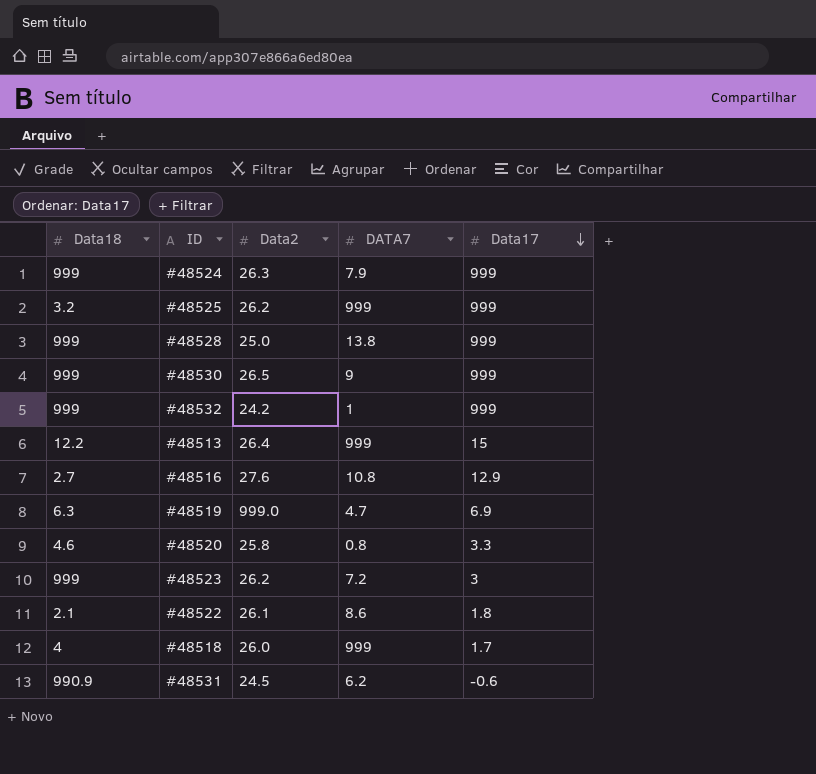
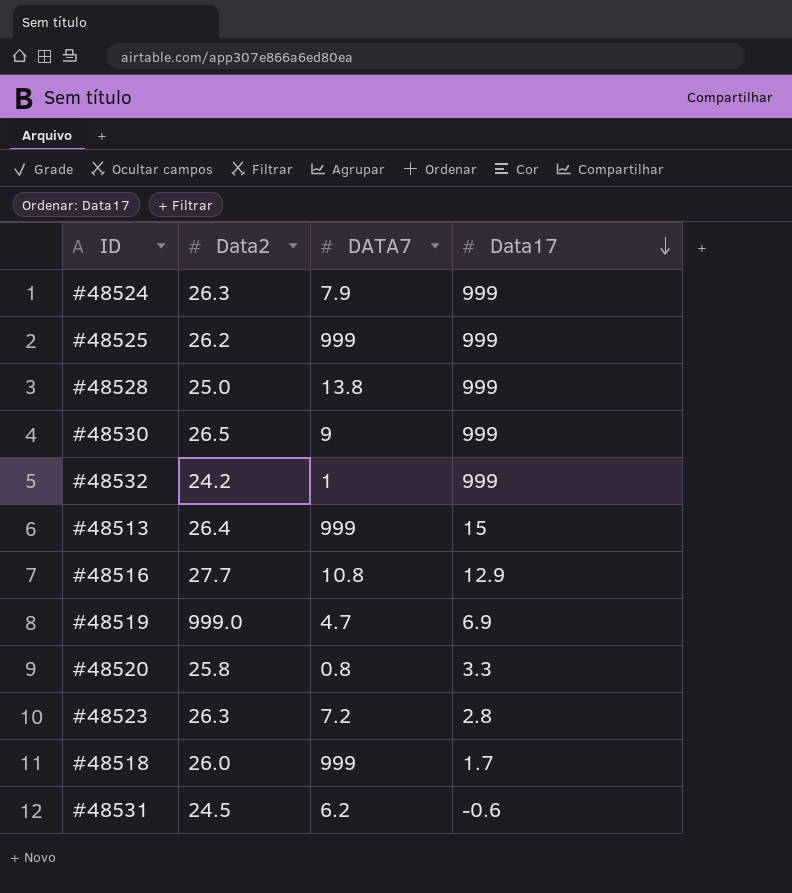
column Data18 | position: 1 -> none
row #48522: 2.1 | 26.1 | 8.6 | 1.8 -> none
#48516 | Data2: 27.6 -> 27.7
#48523 | Data2: 26.2 -> 26.3
#48523 | Data17: 3 -> 2.8

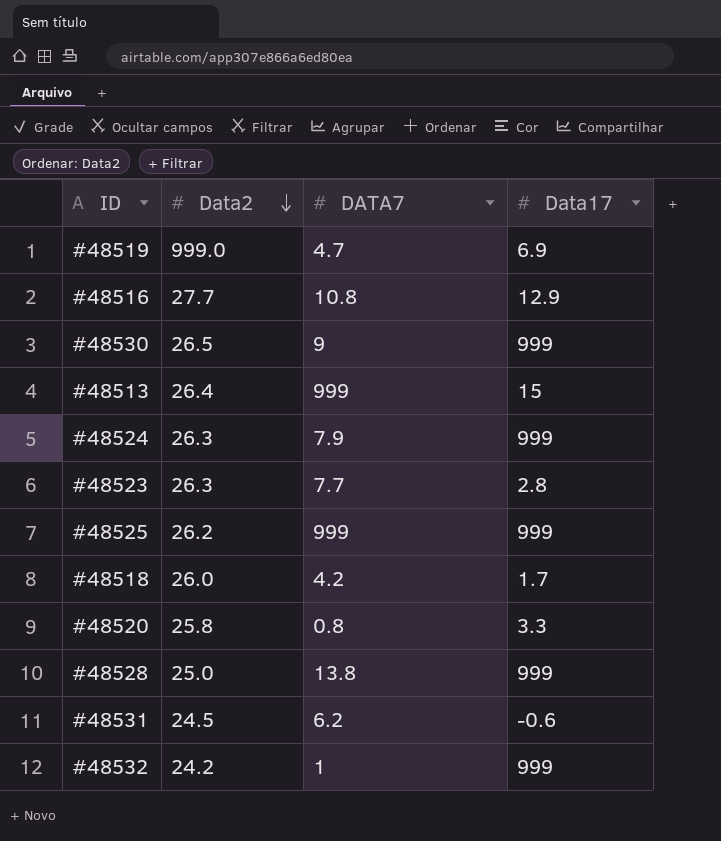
row order: Data17 descending -> Data2 descending
#48523 | DATA7: 7.2 -> 7.7
#48518 | DATA7: 999 -> 4.2

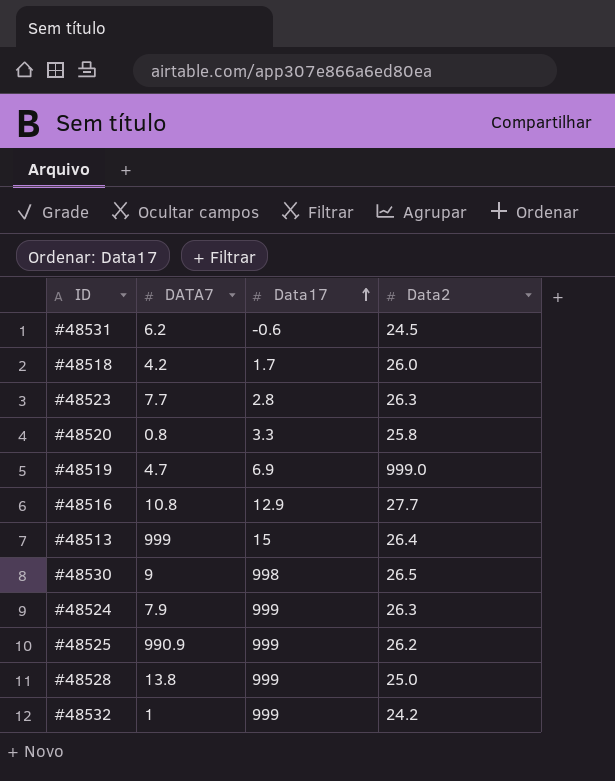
row order: Data2 descending -> Data17 ascending
column Data2 | position: 2 -> 4
#48530 | Data17: 999 -> 998
#48525 | DATA7: 999 -> 990.9

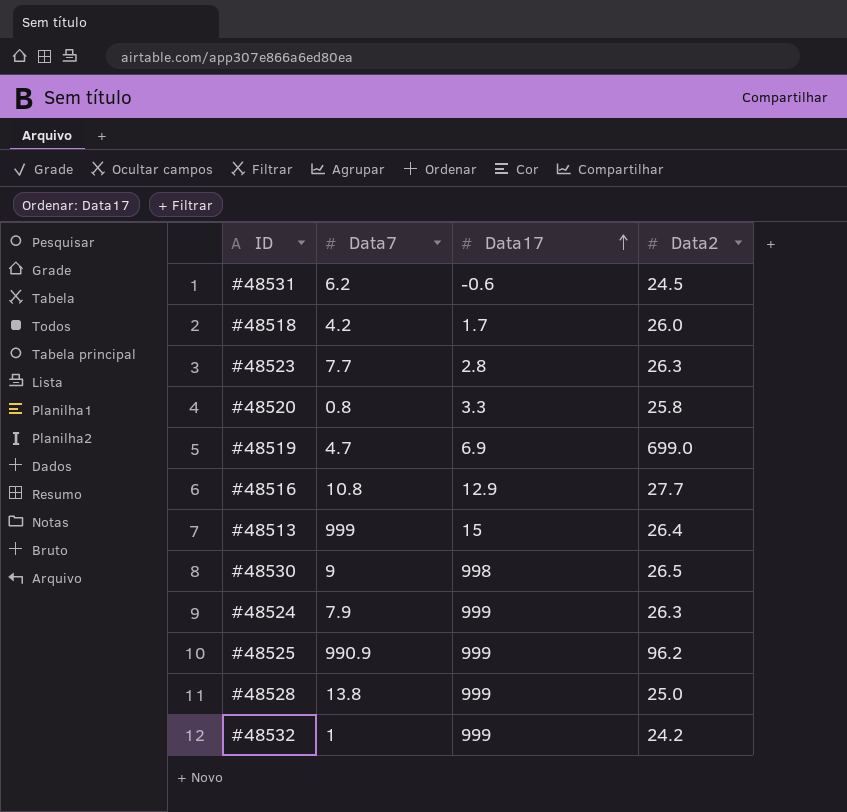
column name: DATA7 -> Data7
#48519 | Data2: 999.0 -> 699.0
#48525 | Data2: 26.2 -> 96.2

